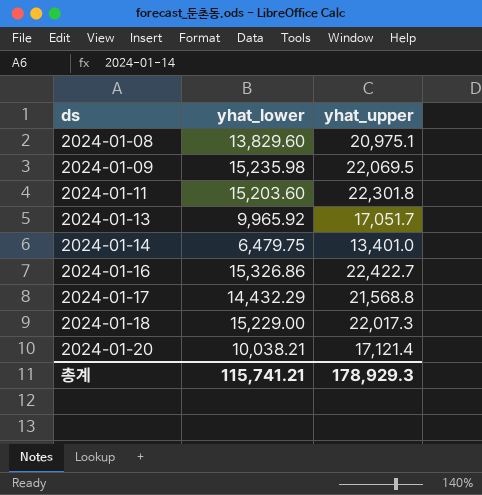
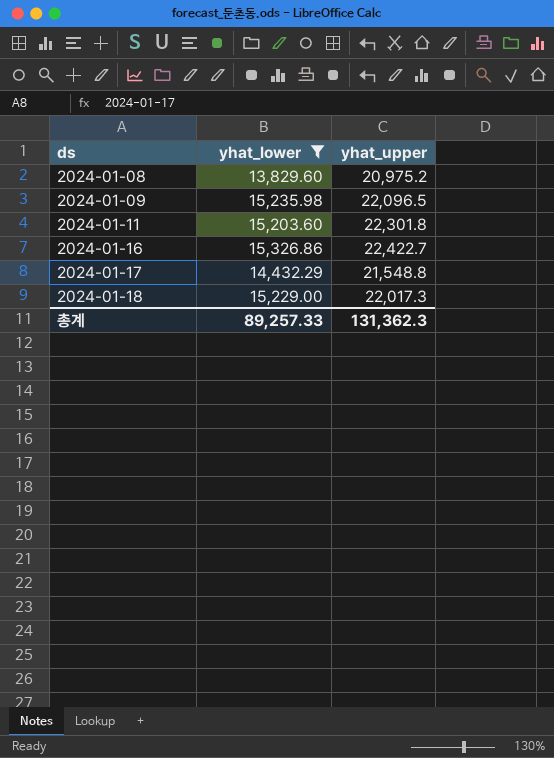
filter: none -> yhat_lower >= 13,829.60
2024-01-08 | yhat_upper: 20,975.1 -> 20,975.2
2024-01-09 | yhat_upper: 22,069.5 -> 22,096.5
2024-01-17 | yhat_upper: 21,568.8 -> 21,548.8
총계 | yhat_lower: 115,741.21 -> 89,257.33
총계 | yhat_upper: 178,929.3 -> 131,362.3

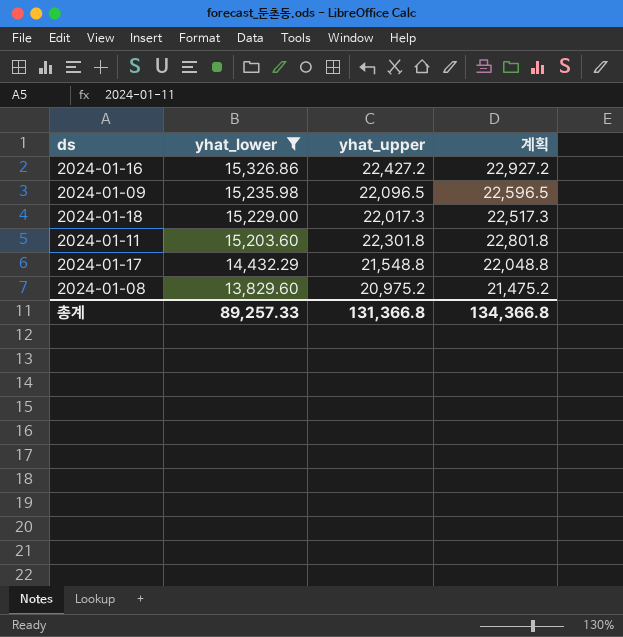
row order: ds ascending -> yhat_lower descending
column 계획 | formula: none -> [yhat_upper] + 500
2024-01-16 | yhat_upper: 22,422.7 -> 22,427.2
총계 | yhat_upper: 131,362.3 -> 131,366.8

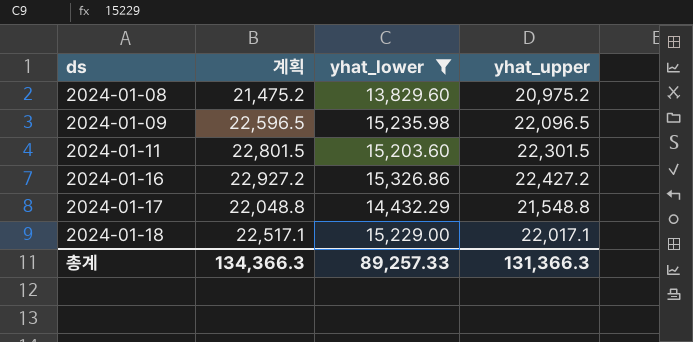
row order: yhat_lower descending -> ds ascending
column 계획 | position: 4 -> 2
2024-01-11 | 계획: 22,801.8 -> 22,801.5
2024-01-11 | yhat_upper: 22,301.8 -> 22,301.5
2024-01-18 | 계획: 22,517.3 -> 22,517.1
2024-01-18 | yhat_upper: 22,017.3 -> 22,017.1
총계 | 계획: 134,366.8 -> 134,366.3
총계 | yhat_upper: 131,366.8 -> 131,366.3

